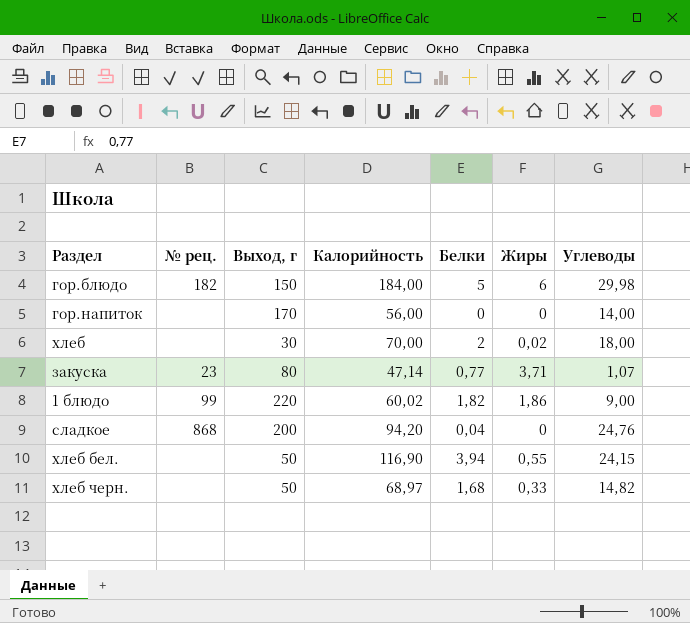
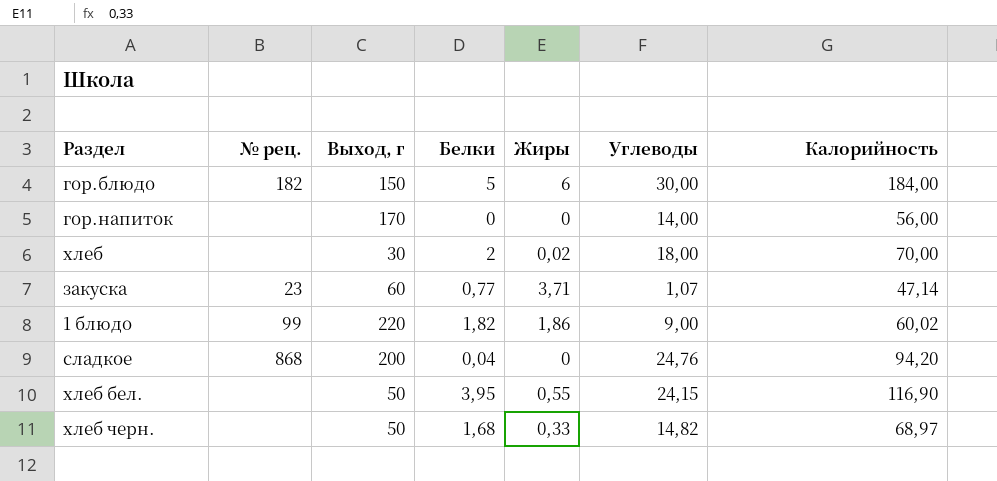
column Калорийность | position: 4 -> 7
гор.блюдо | Углеводы: 29,98 -> 30,00
закуска | Выход, г: 80 -> 60
хлеб бел. | Белки: 3,94 -> 3,95

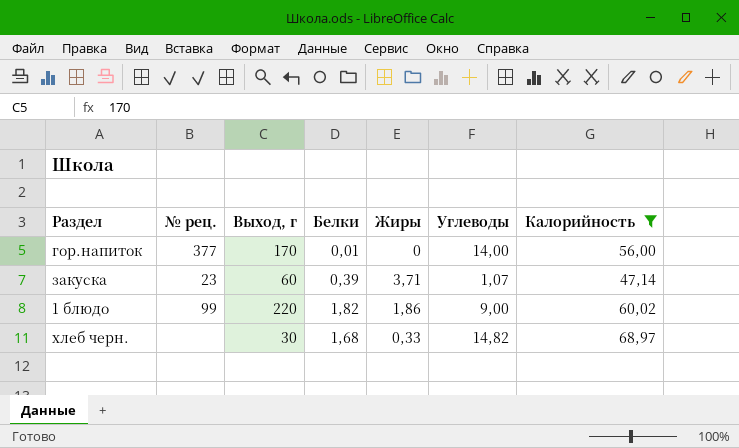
filter: none -> Калорийность <= 68,97
гор.напиток | № рец.: none -> 377
гор.напиток | Белки: 0 -> 0,01
закуска | Белки: 0,77 -> 0,39
хлеб черн. | Выход, г: 50 -> 30

